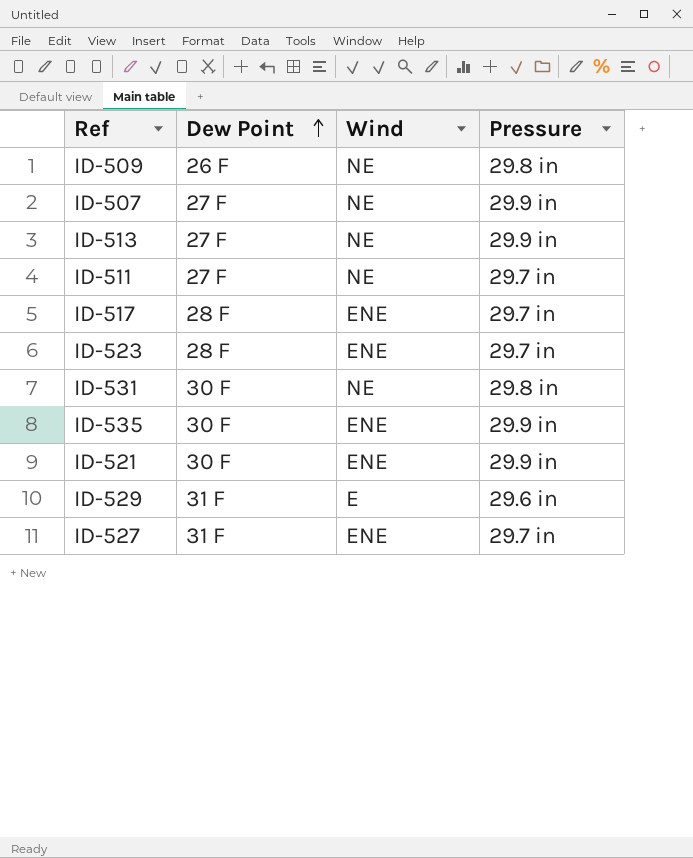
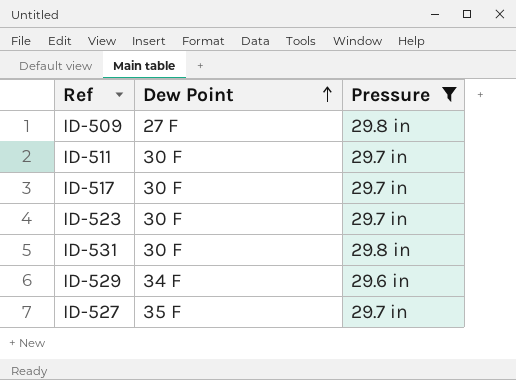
filter: none -> Pressure != 29.9 in
column Wind | position: 3 -> none
ID-509 | Dew Point: 26 F -> 27 F
ID-511 | Dew Point: 27 F -> 30 F
ID-517 | Dew Point: 28 F -> 30 F
ID-523 | Dew Point: 28 F -> 30 F
ID-529 | Dew Point: 31 F -> 34 F
ID-527 | Dew Point: 31 F -> 35 F

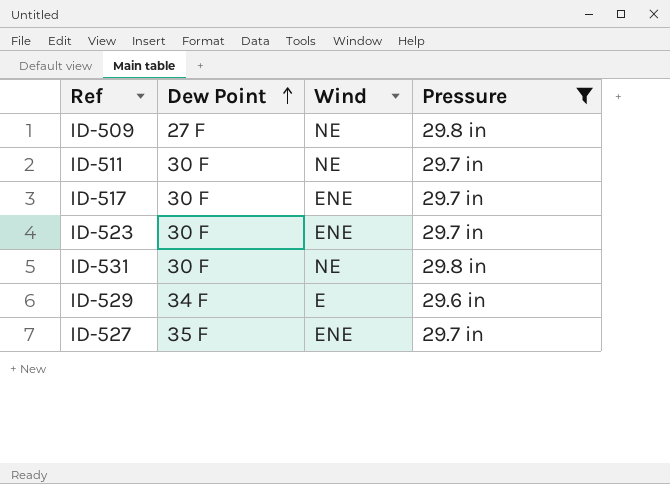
column Wind | position: none -> 3

